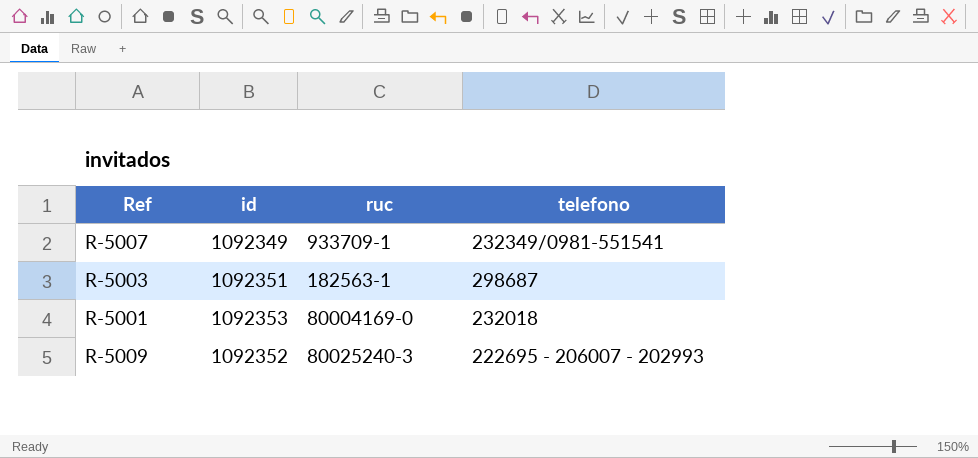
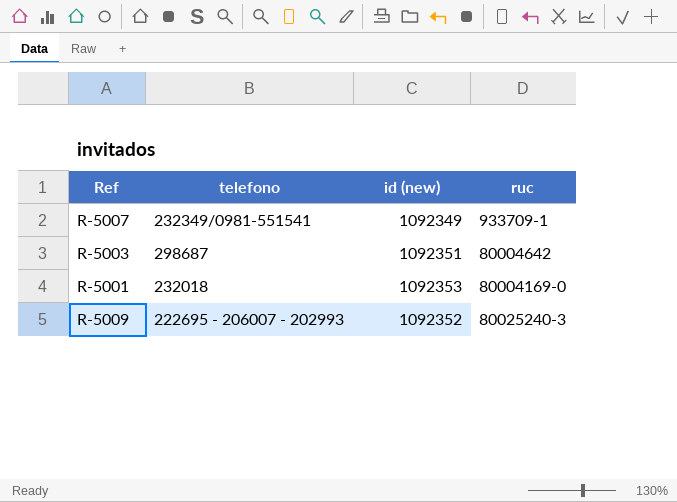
column telefono | position: 4 -> 2
column name: id -> id (new)
R-5003 | ruc: 182563-1 -> 80004642

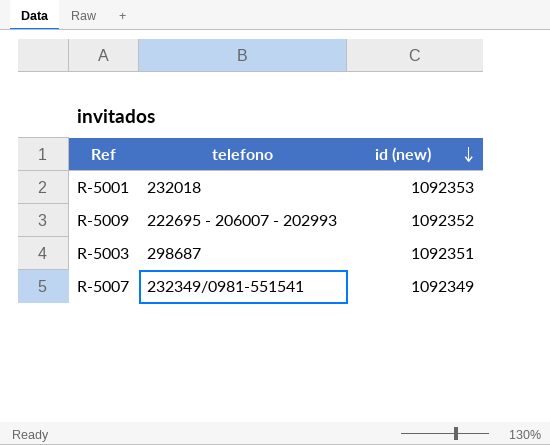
row order: none -> id (new) descending
column ruc | position: 4 -> none

